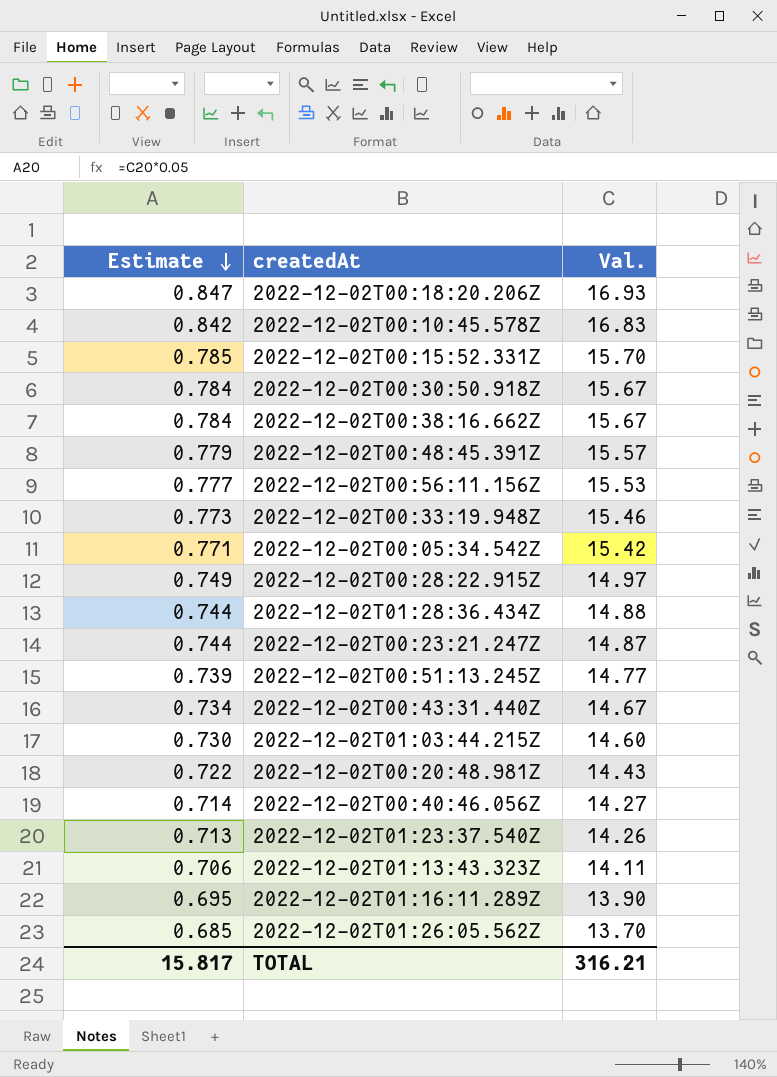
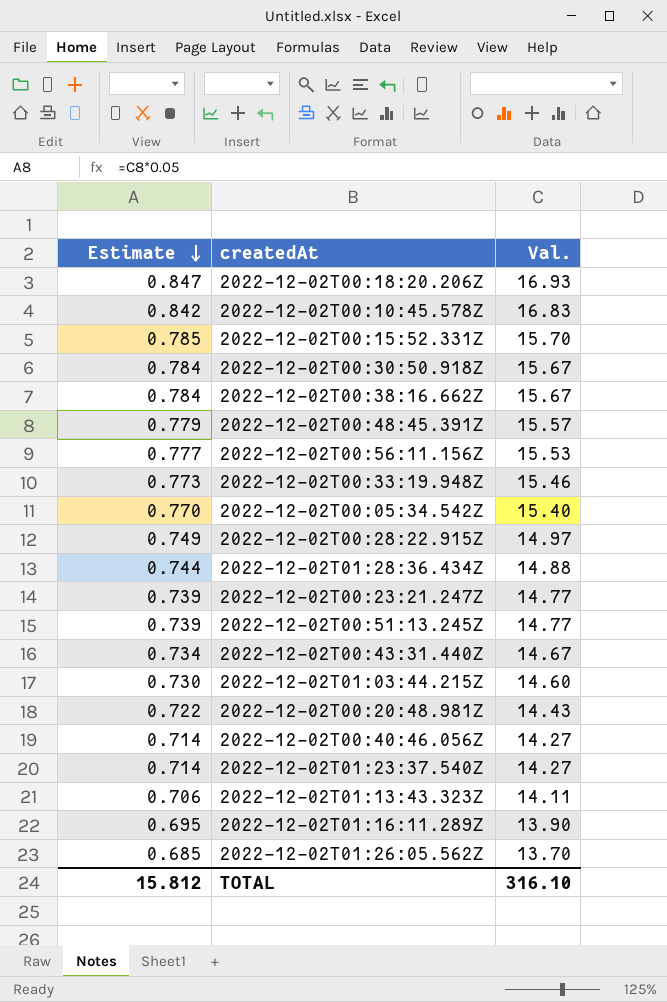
2022-12-02T00:05:34.542Z | Estimate: 0.771 -> 0.770
2022-12-02T00:05:34.542Z | Val.: 15.42 -> 15.40
2022-12-02T00:23:21.247Z | Estimate: 0.744 -> 0.739
2022-12-02T00:23:21.247Z | Val.: 14.87 -> 14.77
2022-12-02T01:23:37.540Z | Estimate: 0.713 -> 0.714
2022-12-02T01:23:37.540Z | Val.: 14.26 -> 14.27
TOTAL | Estimate: 15.817 -> 15.812
TOTAL | Val.: 316.21 -> 316.10

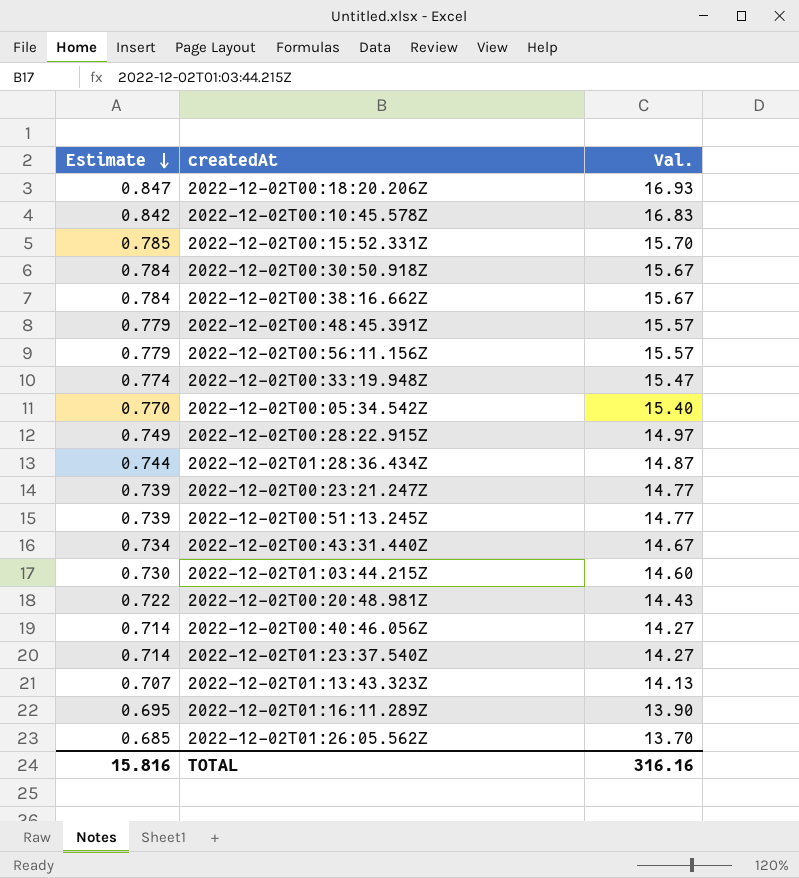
2022-12-02T00:56:11.156Z | Estimate: 0.777 -> 0.779
2022-12-02T00:56:11.156Z | Val.: 15.53 -> 15.57
2022-12-02T00:33:19.948Z | Estimate: 0.773 -> 0.774
2022-12-02T00:33:19.948Z | Val.: 15.46 -> 15.47
2022-12-02T01:28:36.434Z | Val.: 14.88 -> 14.87
2022-12-02T01:13:43.323Z | Estimate: 0.706 -> 0.707
2022-12-02T01:13:43.323Z | Val.: 14.11 -> 14.13
TOTAL | Estimate: 15.812 -> 15.816
TOTAL | Val.: 316.10 -> 316.16

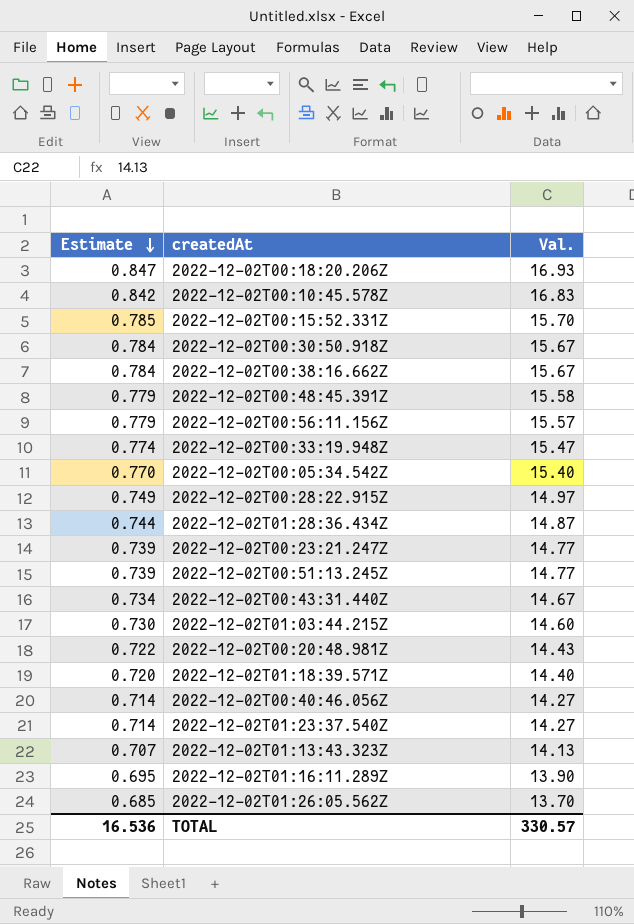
2022-12-02T00:48:45.391Z | Val.: 15.57 -> 15.58
row 2022-12-02T01:18:39.571Z: none -> 0.720 | 14.40
TOTAL | Estimate: 15.816 -> 16.536
TOTAL | Val.: 316.16 -> 330.57

